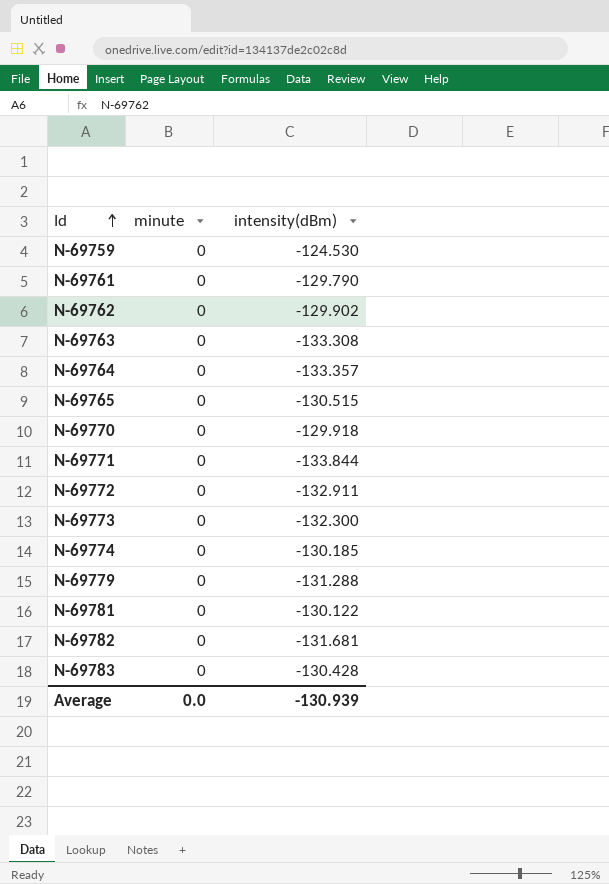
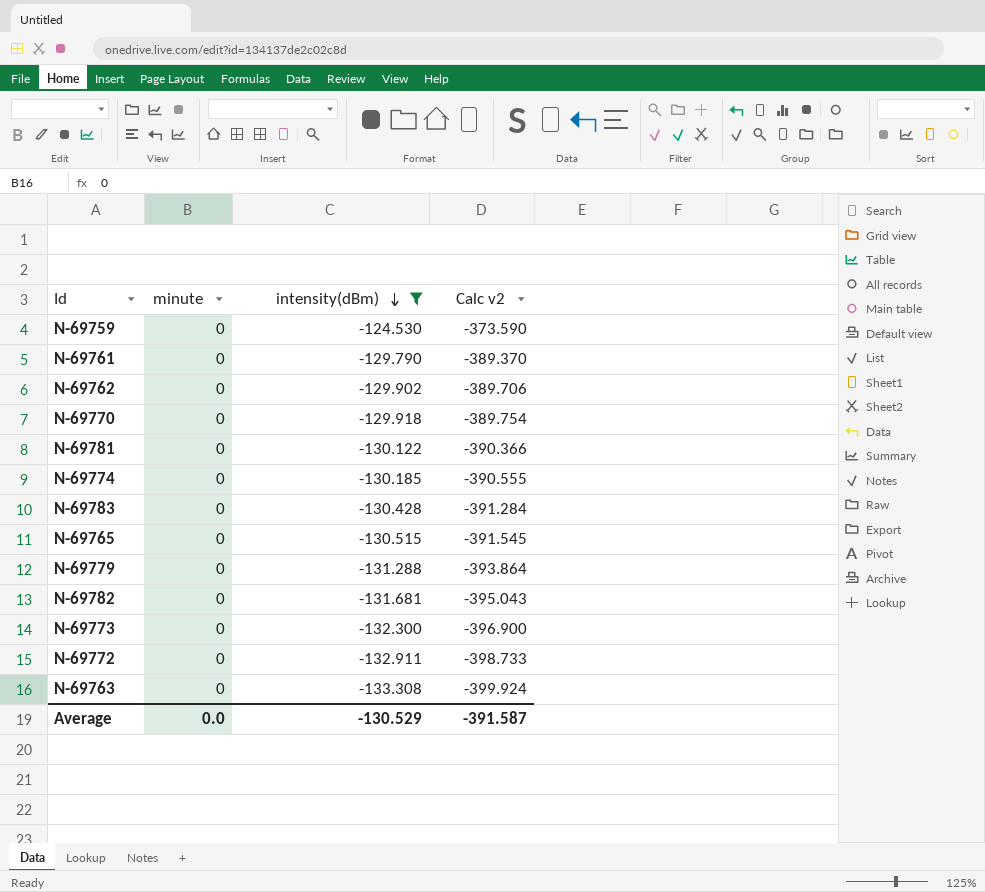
filter: none -> intensity(dBm) >= -133.308
row order: Id ascending -> intensity(dBm) descending
column Calc v2 | formula: none -> [intensity(dBm)] * 3
Average | intensity(dBm): -130.939 -> -130.529

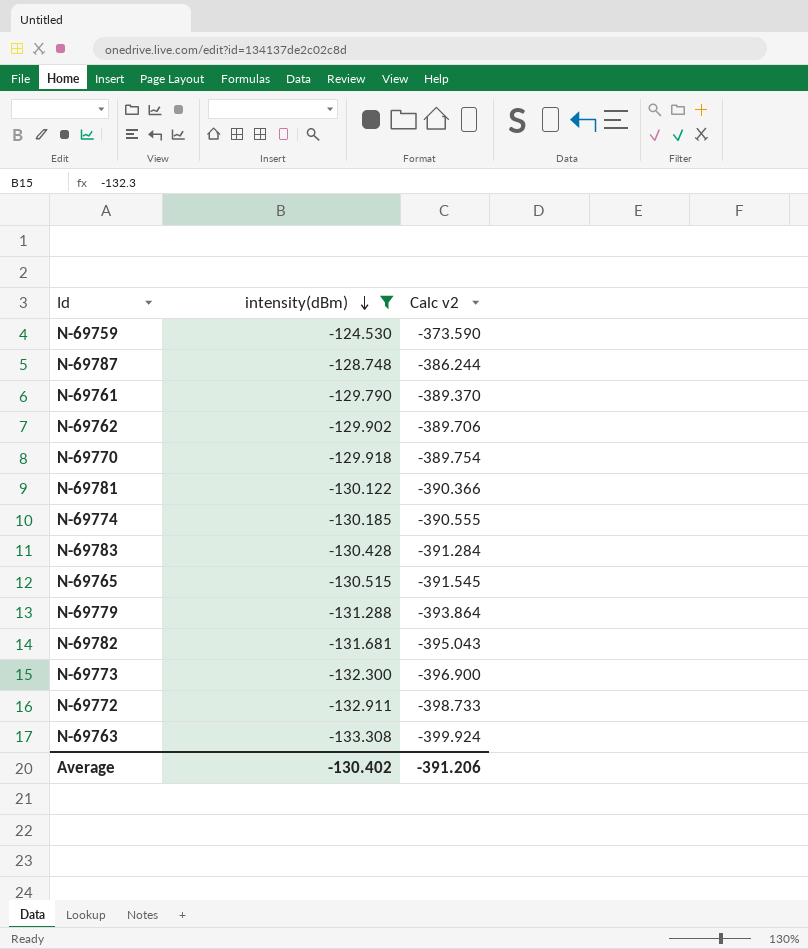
column minute | position: 2 -> none
row N-69787: none -> -128.748 | -386.244
Average | intensity(dBm): -130.529 -> -130.402
Average | Calc v2: -391.587 -> -391.206

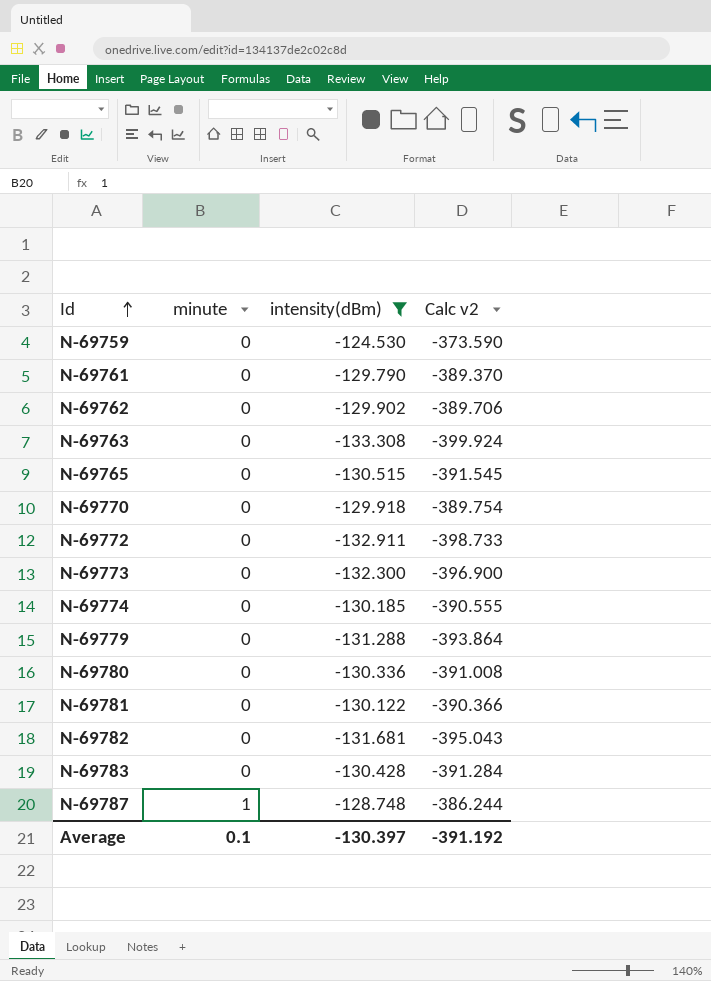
row order: intensity(dBm) descending -> Id ascending
column minute | position: none -> 2
row N-69780: none -> 0 | -130.336 | -391.008
Average | intensity(dBm): -130.402 -> -130.397
Average | Calc v2: -391.206 -> -391.192

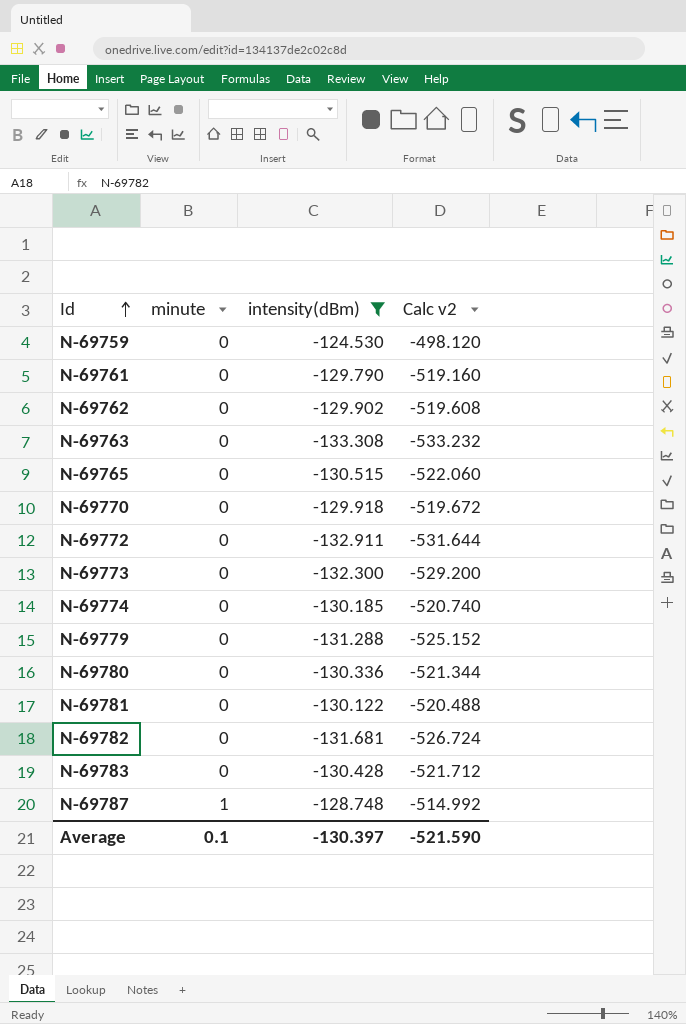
column Calc v2 | formula: [intensity(dBm)] * 3 -> [intensity(dBm)] * 4
Average | Calc v2: -391.192 -> -521.590

